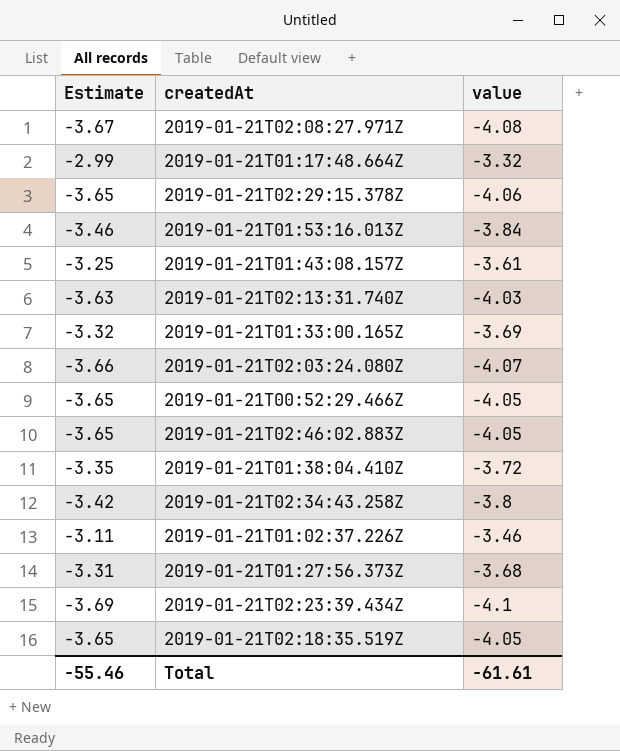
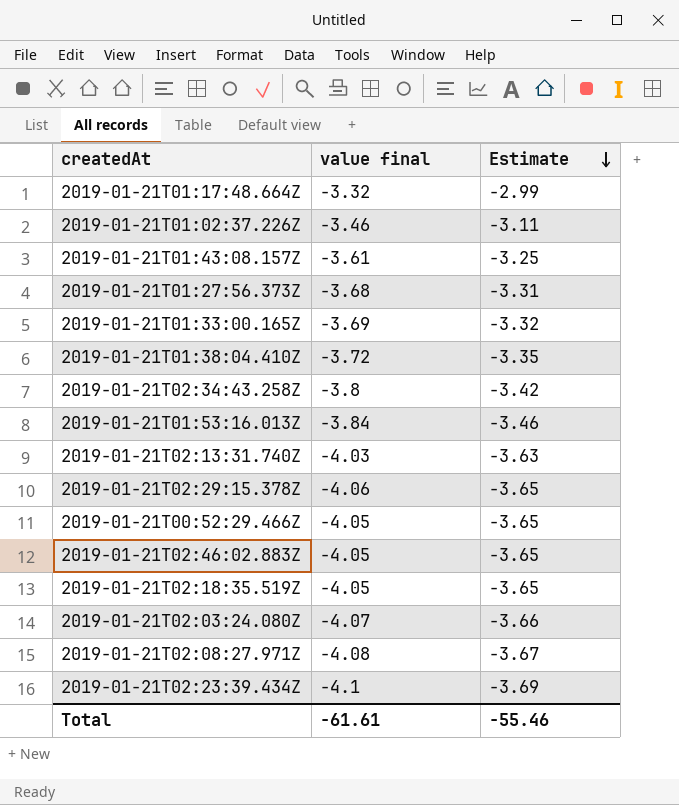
row order: none -> Estimate descending
column name: value -> value final
column Estimate | position: 1 -> 3

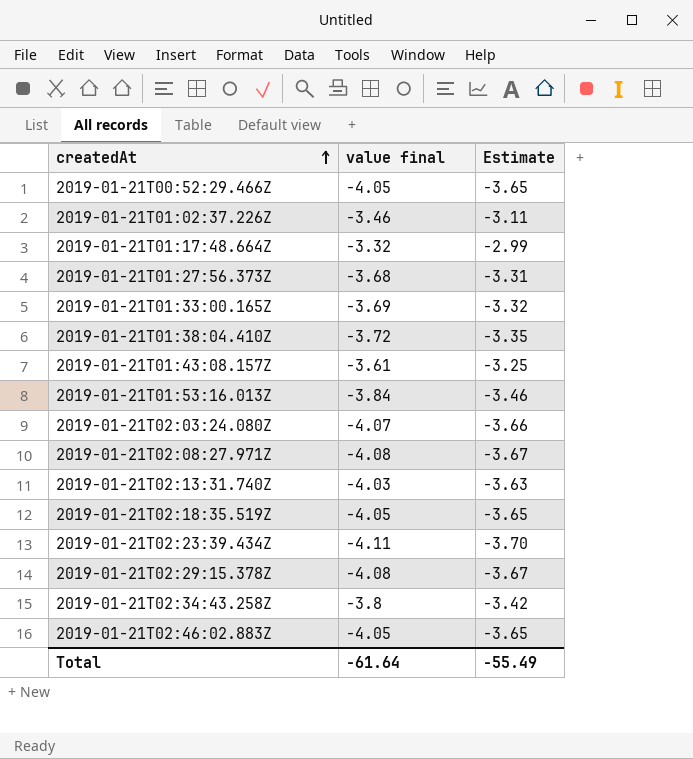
row order: Estimate descending -> createdAt ascending
2019-01-21T02:23:39.434Z | value final: -4.1 -> -4.11
2019-01-21T02:23:39.434Z | Estimate: -3.69 -> -3.70
2019-01-21T02:29:15.378Z | value final: -4.06 -> -4.08
2019-01-21T02:29:15.378Z | Estimate: -3.65 -> -3.67
Total | value final: -61.61 -> -61.64
Total | Estimate: -55.46 -> -55.49

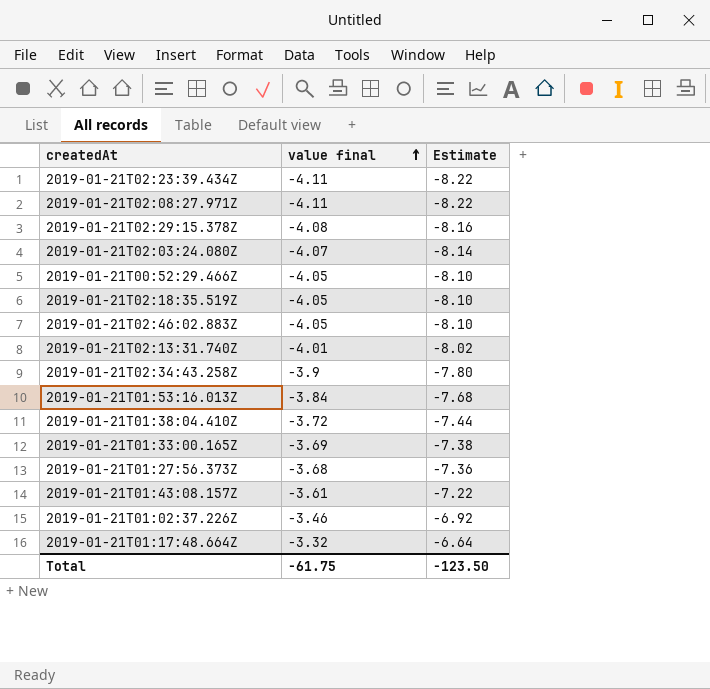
row order: createdAt ascending -> value final ascending
column Estimate | formula: [value final] * 0.9 -> [value final] * 2
2019-01-21T02:08:27.971Z | value final: -4.08 -> -4.11
2019-01-21T02:13:31.740Z | value final: -4.03 -> -4.01
2019-01-21T02:34:43.258Z | value final: -3.8 -> -3.9
Total | value final: -61.64 -> -61.75
Total | Estimate: -55.49 -> -123.50

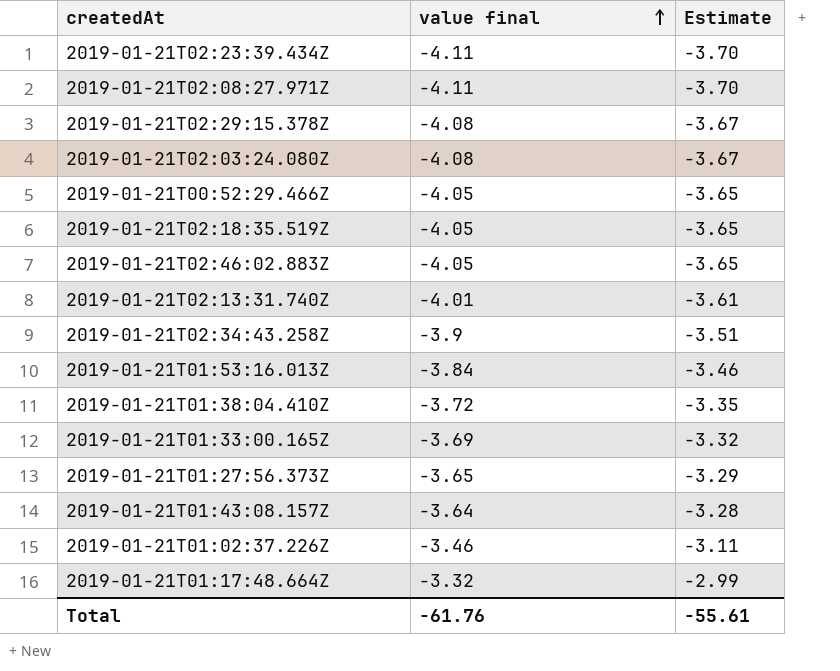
column Estimate | formula: [value final] * 2 -> [value final] * 0.9
2019-01-21T02:03:24.080Z | value final: -4.07 -> -4.08
2019-01-21T01:27:56.373Z | value final: -3.68 -> -3.65
2019-01-21T01:43:08.157Z | value final: -3.61 -> -3.64
Total | value final: -61.75 -> -61.76
Total | Estimate: -123.50 -> -55.61

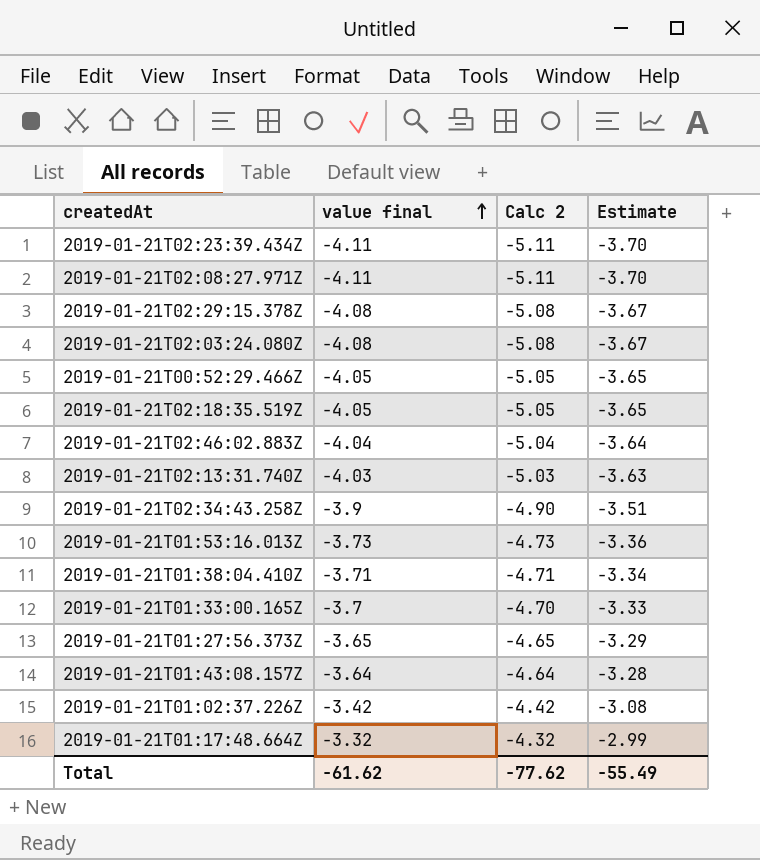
column Calc 2 | formula: none -> [value final] - 1
2019-01-21T02:46:02.883Z | value final: -4.05 -> -4.04
2019-01-21T02:46:02.883Z | Estimate: -3.65 -> -3.64
2019-01-21T02:13:31.740Z | value final: -4.01 -> -4.03
2019-01-21T02:13:31.740Z | Estimate: -3.61 -> -3.63
2019-01-21T01:53:16.013Z | value final: -3.84 -> -3.73
2019-01-21T01:53:16.013Z | Estimate: -3.46 -> -3.36
2019-01-21T01:38:04.410Z | value final: -3.72 -> -3.71
2019-01-21T01:38:04.410Z | Estimate: -3.35 -> -3.34
2019-01-21T01:33:00.165Z | value final: -3.69 -> -3.7
2019-01-21T01:33:00.165Z | Estimate: -3.32 -> -3.33
2019-01-21T01:02:37.226Z | value final: -3.46 -> -3.42
2019-01-21T01:02:37.226Z | Estimate: -3.11 -> -3.08
Total | value final: -61.76 -> -61.62
Total | Estimate: -55.61 -> -55.49

